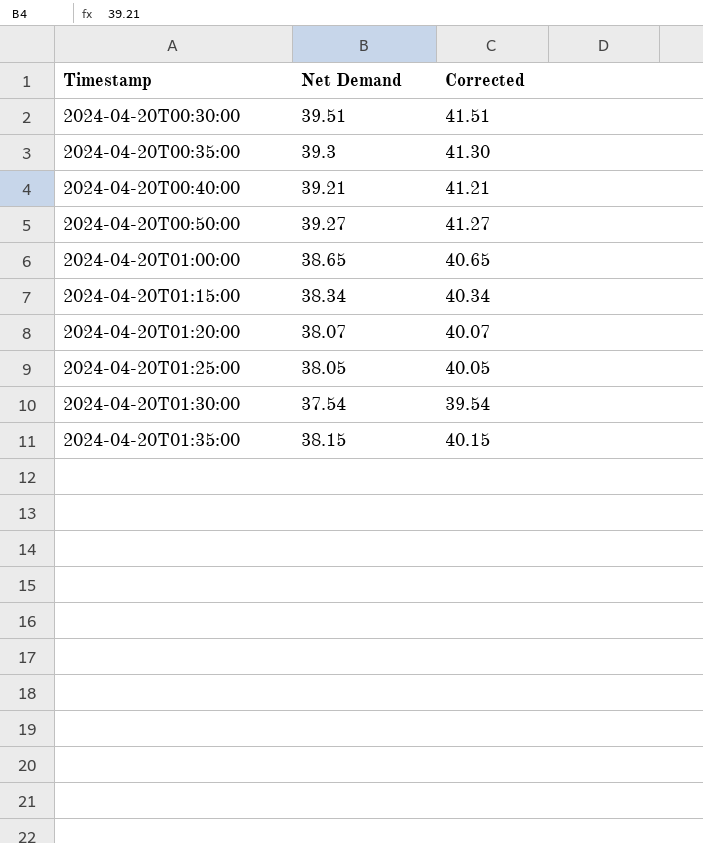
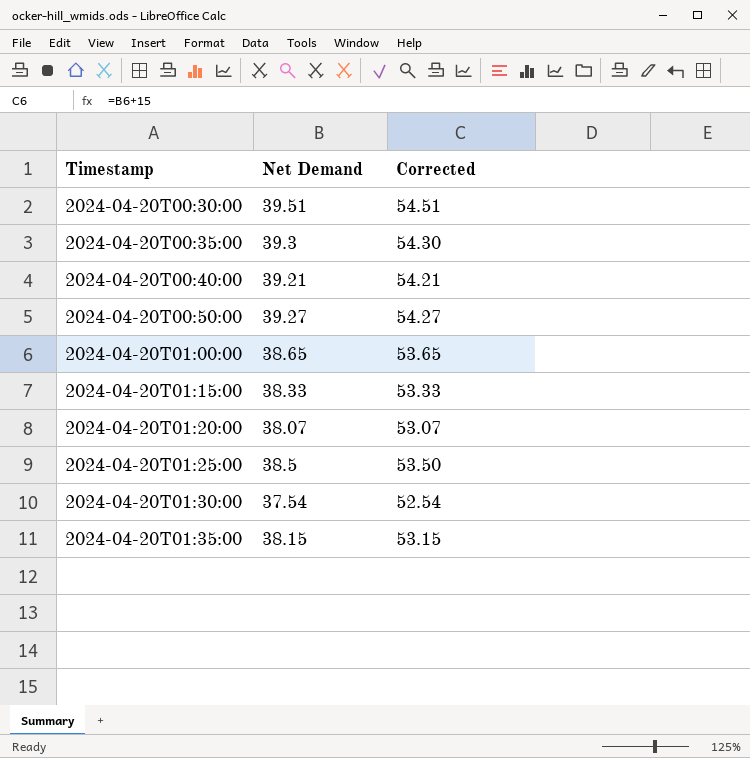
column Corrected | formula: [Net Demand] + 2 -> [Net Demand] + 15
2024-04-20T01:15:00 | Net Demand: 38.34 -> 38.33
2024-04-20T01:25:00 | Net Demand: 38.05 -> 38.5

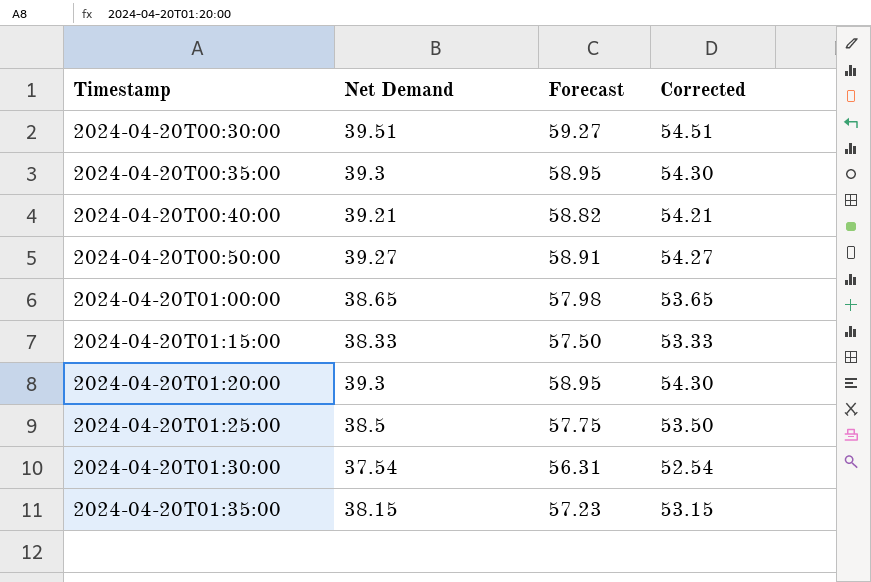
column Forecast | formula: none -> [Net Demand] * 1.5
2024-04-20T01:20:00 | Net Demand: 38.07 -> 39.3
2024-04-20T01:20:00 | Corrected: 53.07 -> 54.30

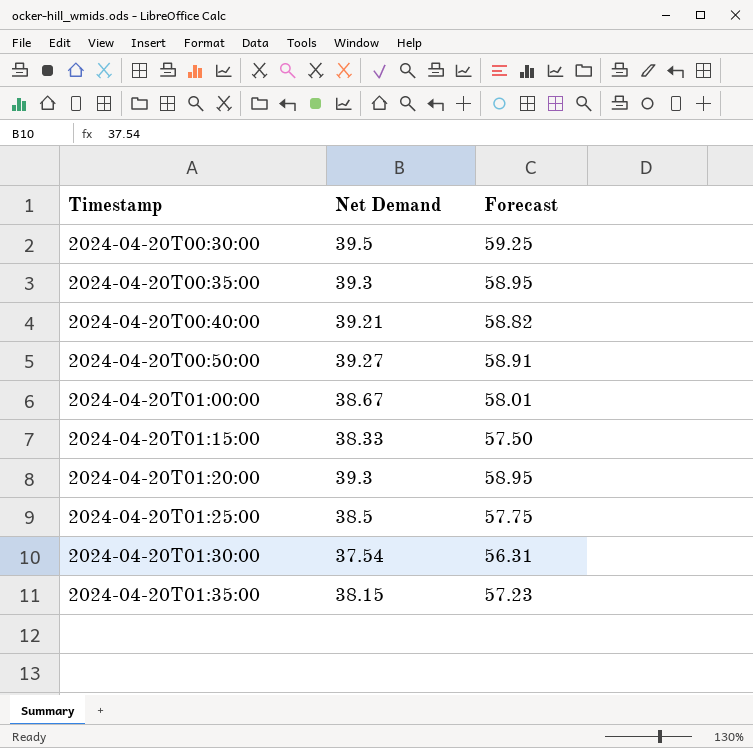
column Corrected | formula: [Net Demand] + 15 -> none
2024-04-20T00:30:00 | Net Demand: 39.51 -> 39.5
2024-04-20T00:30:00 | Forecast: 59.27 -> 59.25
2024-04-20T01:00:00 | Net Demand: 38.65 -> 38.67
2024-04-20T01:00:00 | Forecast: 57.98 -> 58.01

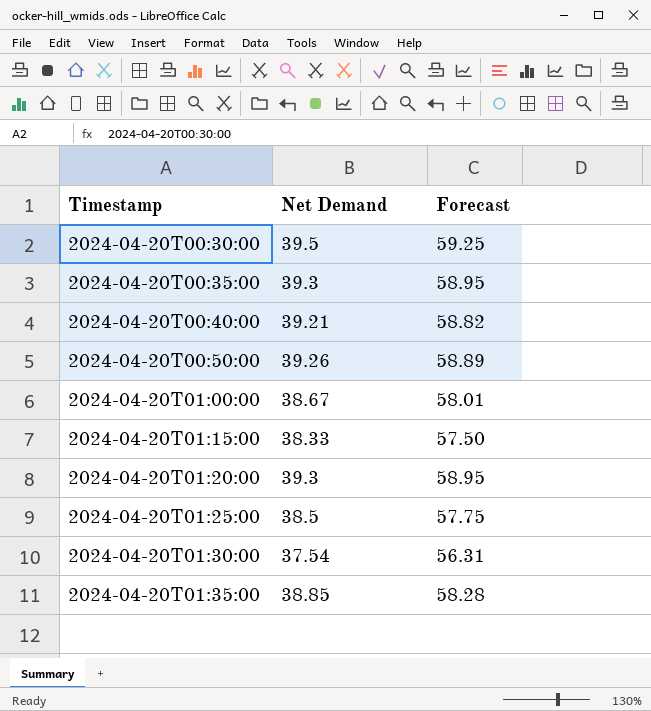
2024-04-20T00:50:00 | Net Demand: 39.27 -> 39.26
2024-04-20T00:50:00 | Forecast: 58.91 -> 58.89
2024-04-20T01:35:00 | Net Demand: 38.15 -> 38.85
2024-04-20T01:35:00 | Forecast: 57.23 -> 58.28

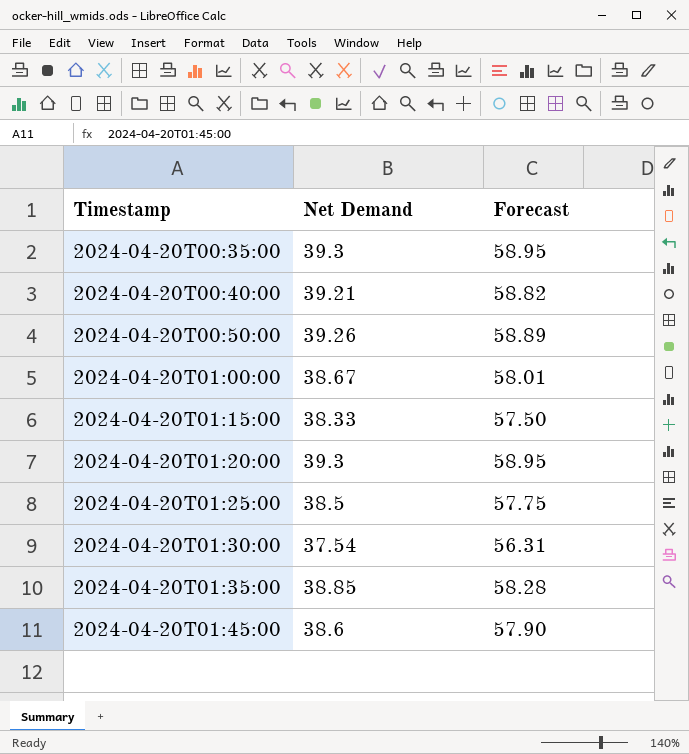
row 2024-04-20T00:30:00: 39.5 | 59.25 -> none
row 2024-04-20T01:45:00: none -> 38.6 | 57.90

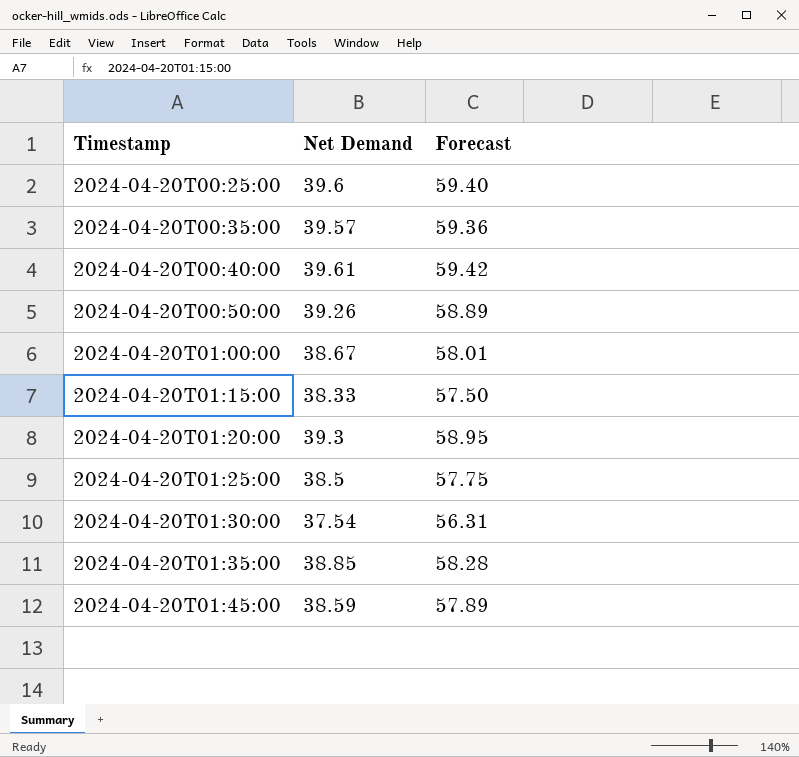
row 2024-04-20T00:25:00: none -> 39.6 | 59.40
2024-04-20T00:35:00 | Net Demand: 39.3 -> 39.57
2024-04-20T00:35:00 | Forecast: 58.95 -> 59.36
2024-04-20T00:40:00 | Net Demand: 39.21 -> 39.61
2024-04-20T00:40:00 | Forecast: 58.82 -> 59.42
2024-04-20T01:45:00 | Net Demand: 38.6 -> 38.59
2024-04-20T01:45:00 | Forecast: 57.90 -> 57.89

